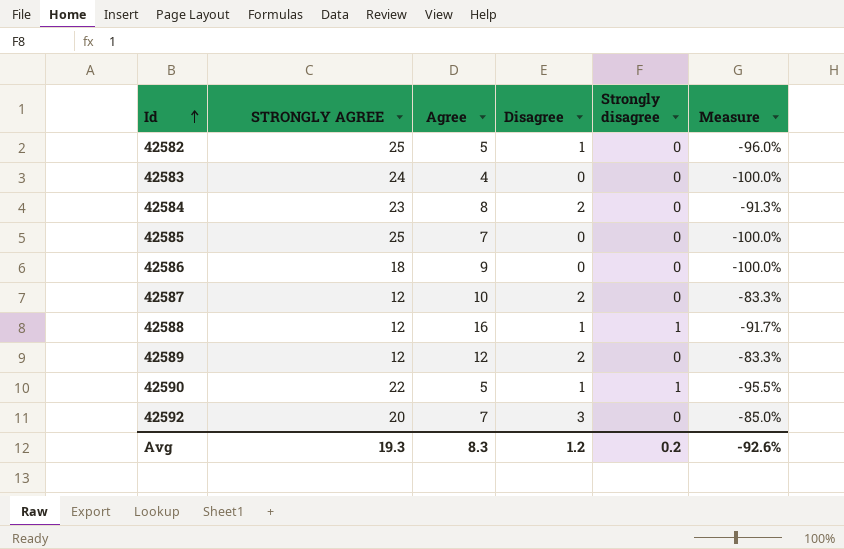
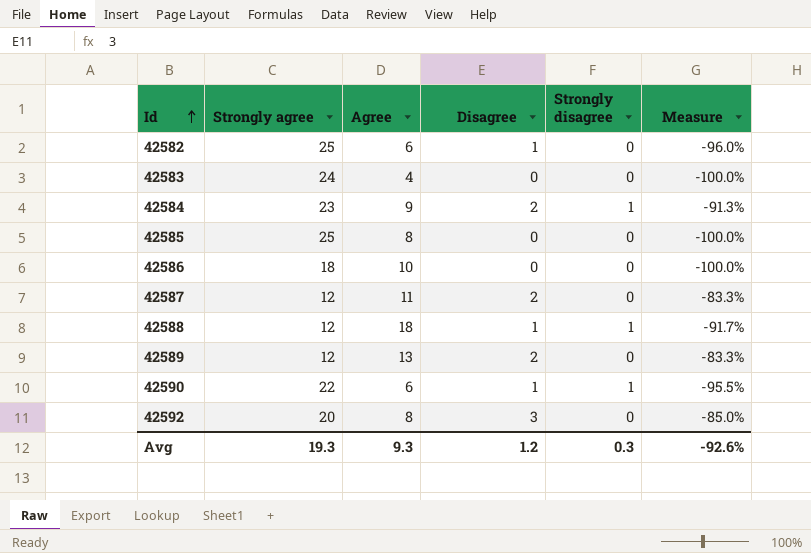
column name: STRONGLY AGREE -> Strongly agree
42582 | Agree: 5 -> 6
42584 | Agree: 8 -> 9
42584 | Strongly disagree: 0 -> 1
42585 | Agree: 7 -> 8
42586 | Agree: 9 -> 10
42587 | Agree: 10 -> 11
42588 | Agree: 16 -> 18
42589 | Agree: 12 -> 13
42590 | Agree: 5 -> 6
42592 | Agree: 7 -> 8
Avg | Agree: 8.3 -> 9.3
Avg | Strongly disagree: 0.2 -> 0.3

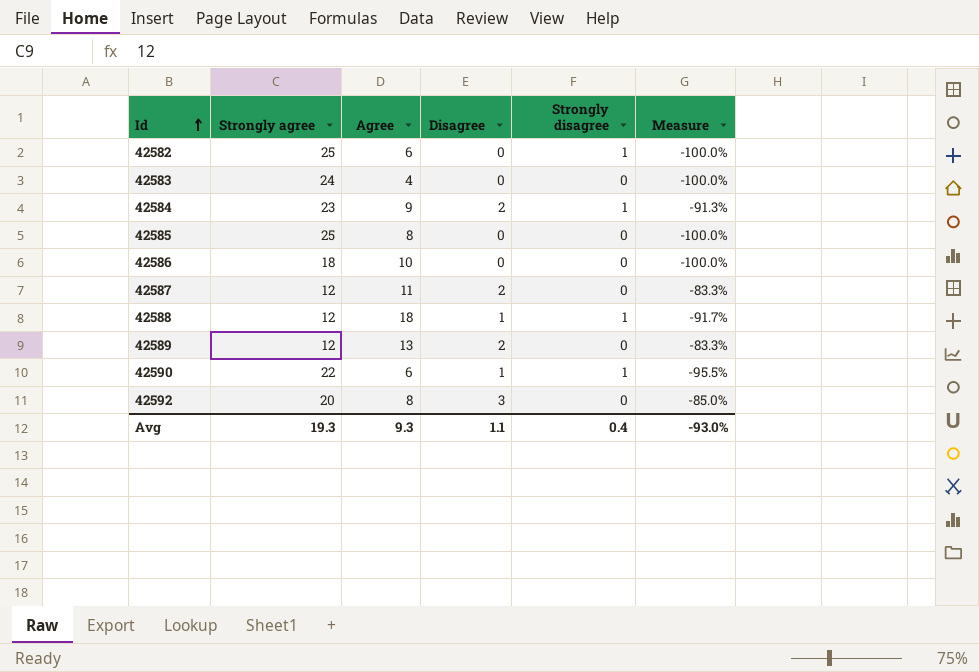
42582 | Disagree: 1 -> 0
42582 | Strongly disagree: 0 -> 1
42582 | Measure: -96.0% -> -100.0%
Avg | Disagree: 1.2 -> 1.1
Avg | Strongly disagree: 0.3 -> 0.4
Avg | Measure: -92.6% -> -93.0%

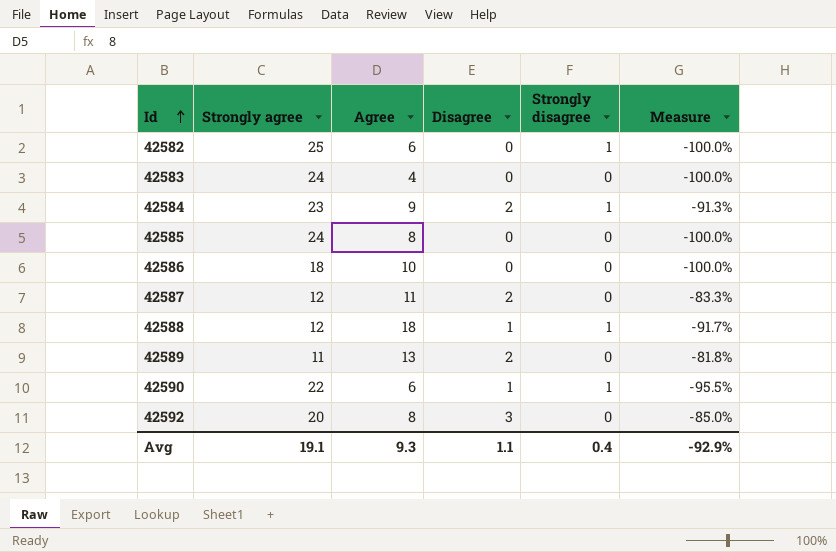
42585 | Strongly agree: 25 -> 24
42589 | Strongly agree: 12 -> 11
42589 | Measure: -83.3% -> -81.8%
Avg | Strongly agree: 19.3 -> 19.1
Avg | Measure: -93.0% -> -92.9%

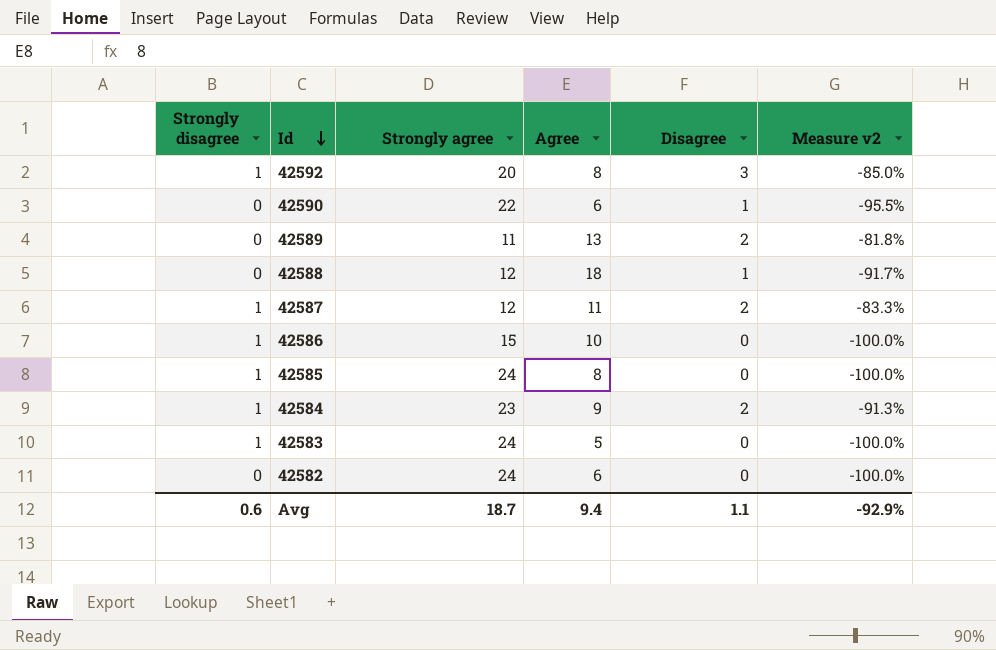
row order: Id ascending -> Id descending
column Strongly disagree | position: 5 -> 1
column name: Measure -> Measure v2
42592 | Strongly disagree: 0 -> 1
42590 | Strongly disagree: 1 -> 0
42588 | Strongly disagree: 1 -> 0
42587 | Strongly disagree: 0 -> 1
42586 | Strongly disagree: 0 -> 1
42586 | Strongly agree: 18 -> 15
42585 | Strongly disagree: 0 -> 1
42583 | Strongly disagree: 0 -> 1
42583 | Agree: 4 -> 5
42582 | Strongly disagree: 1 -> 0
42582 | Strongly agree: 25 -> 24
Avg | Strongly disagree: 0.4 -> 0.6
Avg | Strongly agree: 19.1 -> 18.7
Avg | Agree: 9.3 -> 9.4

